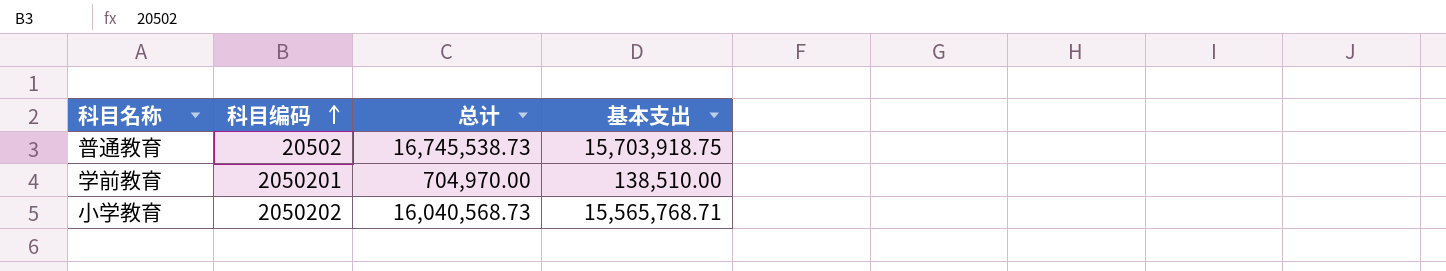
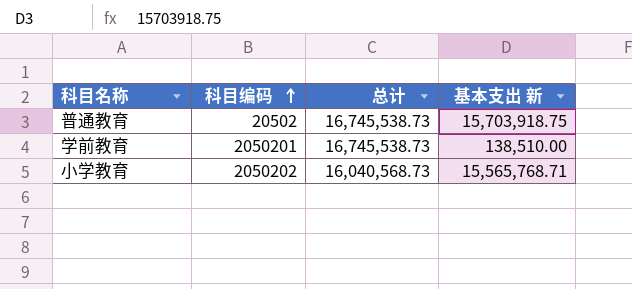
column name: 基本支出 -> 基本支出 新
学前教育 | 总计: 704,970.00 -> 16,745,538.73

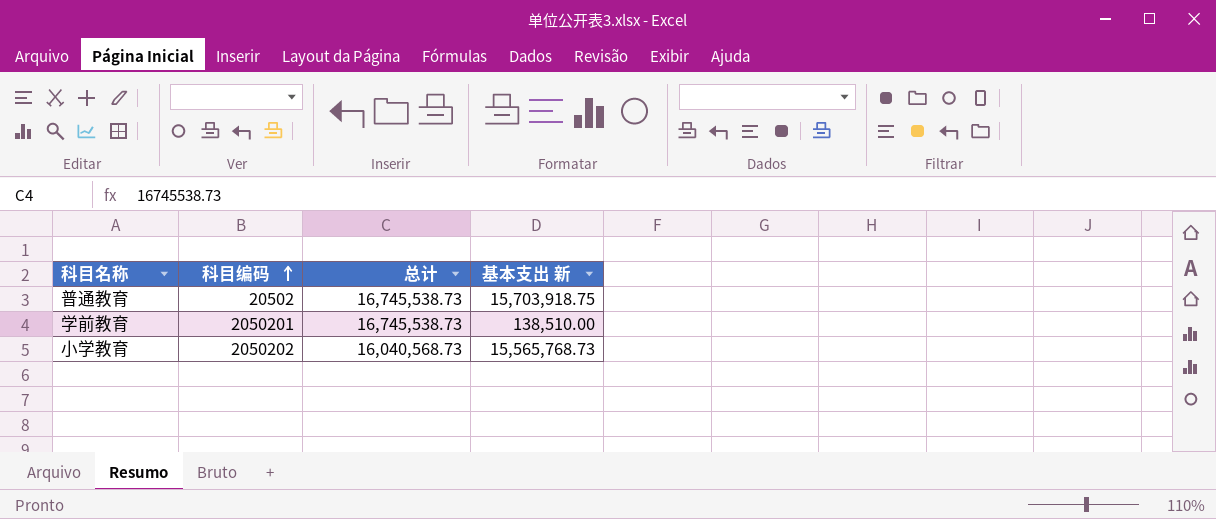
小学教育 | 基本支出 新: 15,565,768.71 -> 15,565,768.73

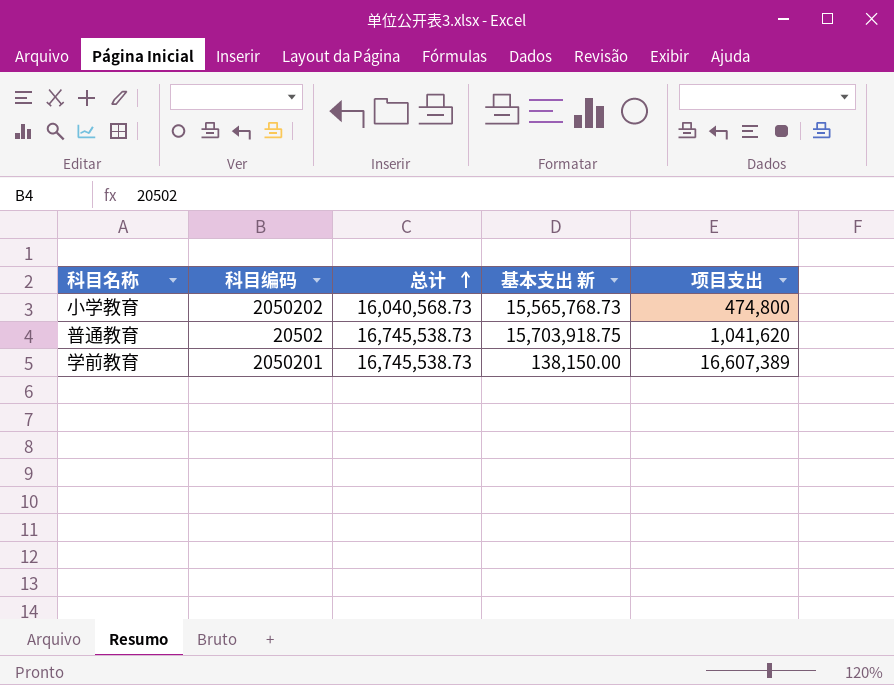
row order: 科目编码 ascending -> 总计 ascending
column 项目支出 | formula: none -> [总计] - [基本支出 新]
学前教育 | 基本支出 新: 138,510.00 -> 138,150.00

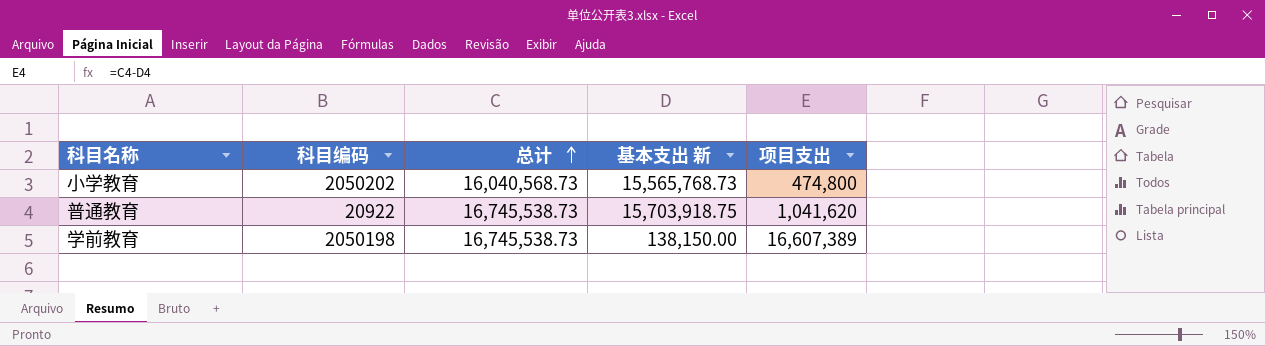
普通教育 | 科目编码: 20502 -> 20922
学前教育 | 科目编码: 2050201 -> 2050198

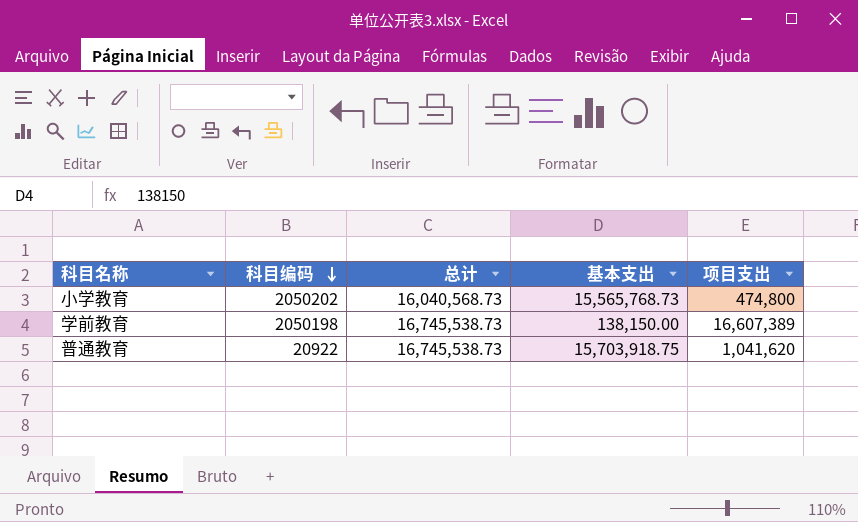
row order: 总计 ascending -> 科目编码 descending
column name: 基本支出 新 -> 基本支出

